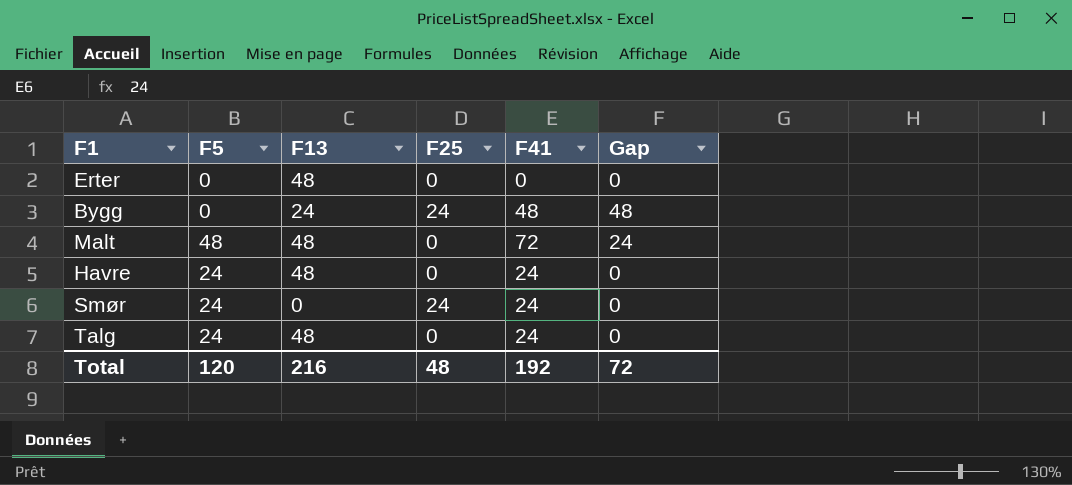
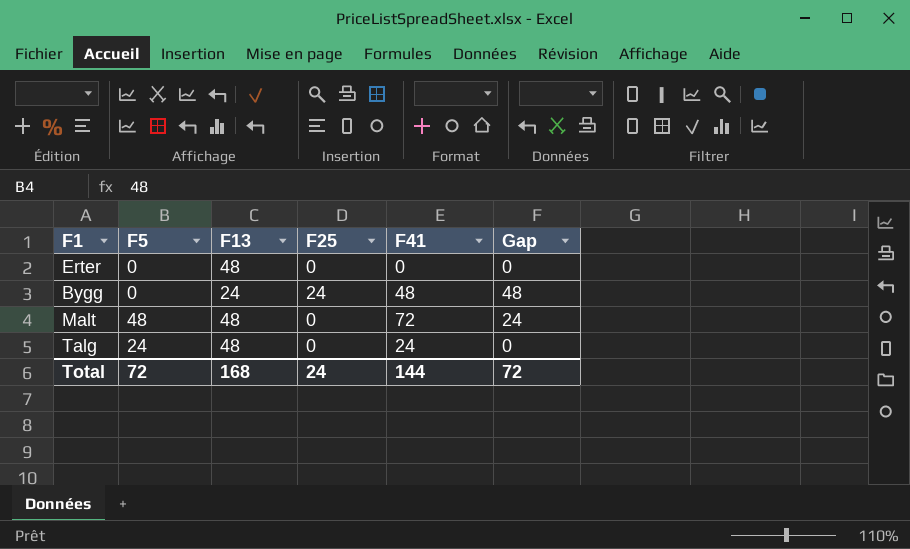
row Havre: 24 | 48 | 0 | 24 | 0 -> none
row Smør: 24 | 0 | 24 | 24 | 0 -> none
Total | F5: 120 -> 72
Total | F13: 216 -> 168
Total | F25: 48 -> 24
Total | F41: 192 -> 144

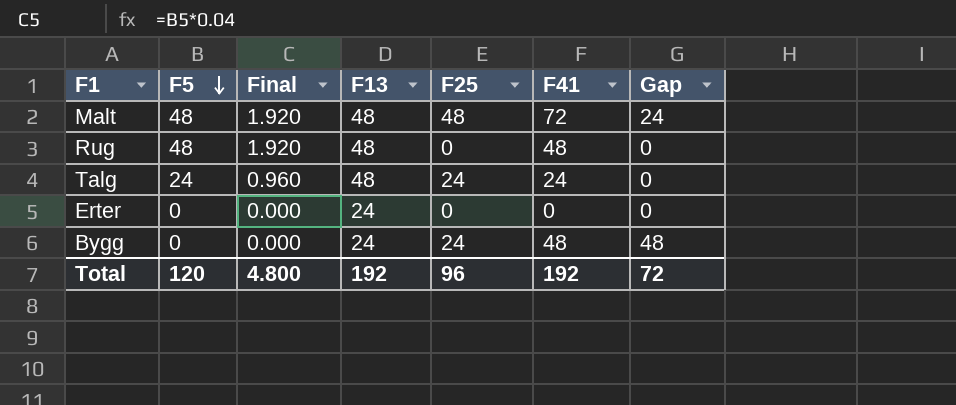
row order: none -> F5 descending
column Final | formula: none -> [F5] * 0.04
Malt | F25: 0 -> 48
row Rug: none -> 48 | 1.920 | 48 | 0 | 48 | 0
Talg | F25: 0 -> 24
Erter | F13: 48 -> 24
Total | F5: 72 -> 120
Total | F13: 168 -> 192
Total | F25: 24 -> 96
Total | F41: 144 -> 192

